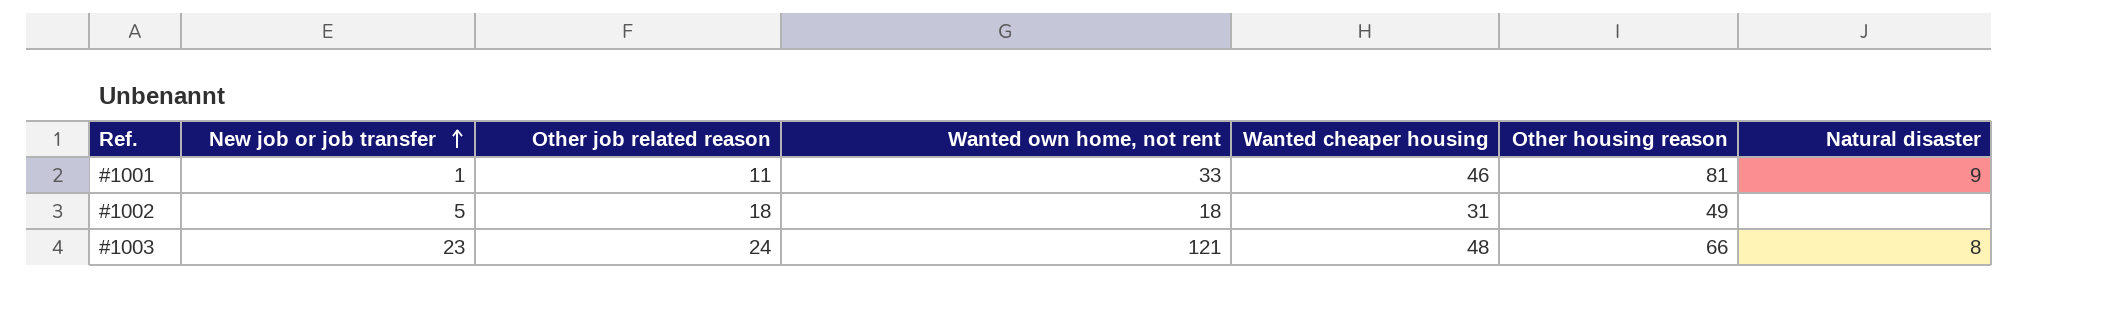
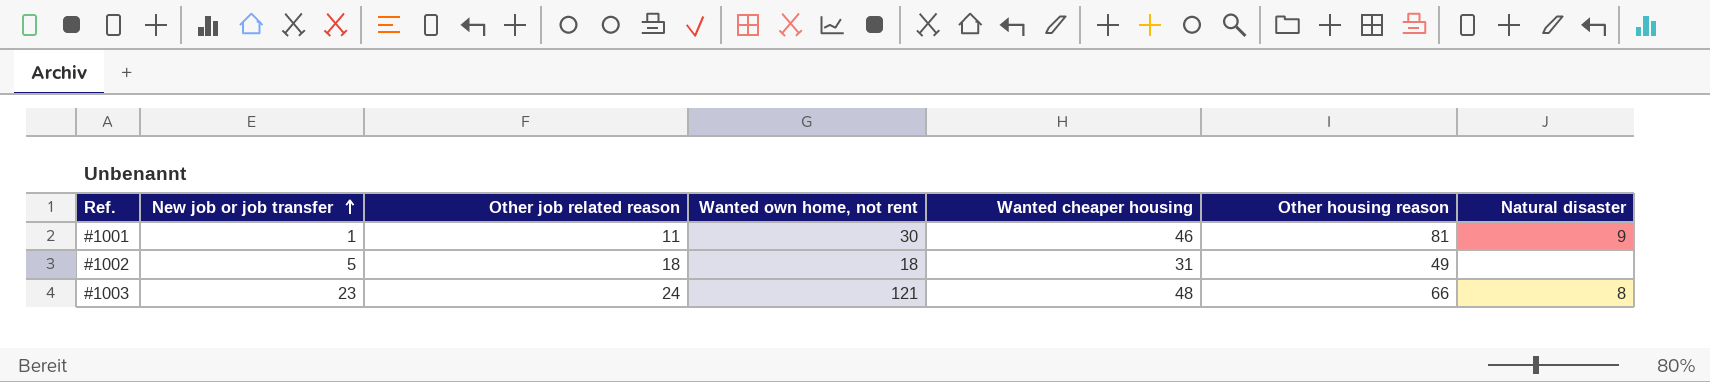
#1001 | Wanted own home, not rent: 33 -> 30

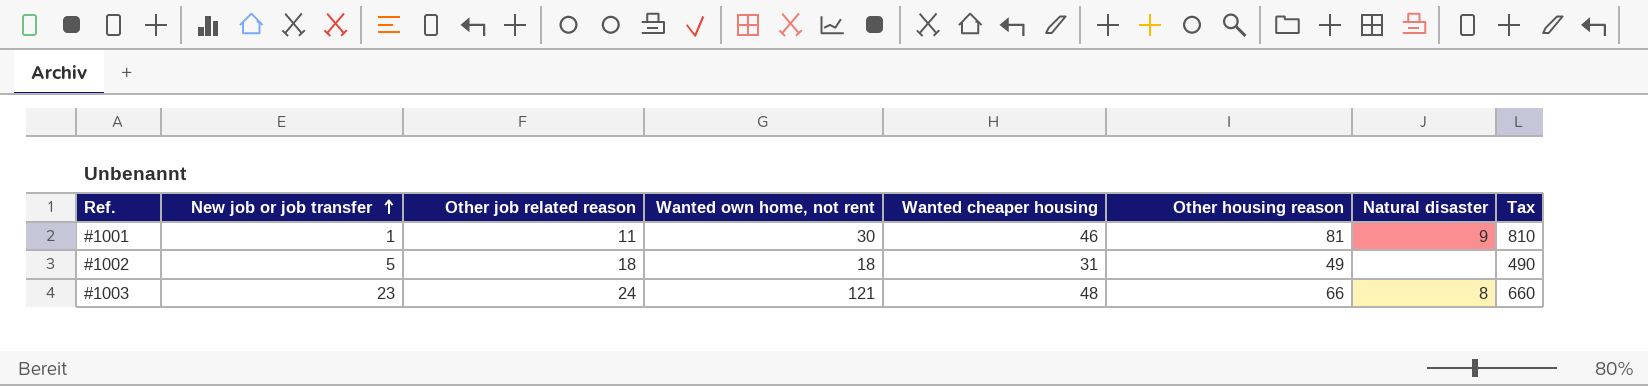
column Tax | formula: none -> [Other housing reason] * 10

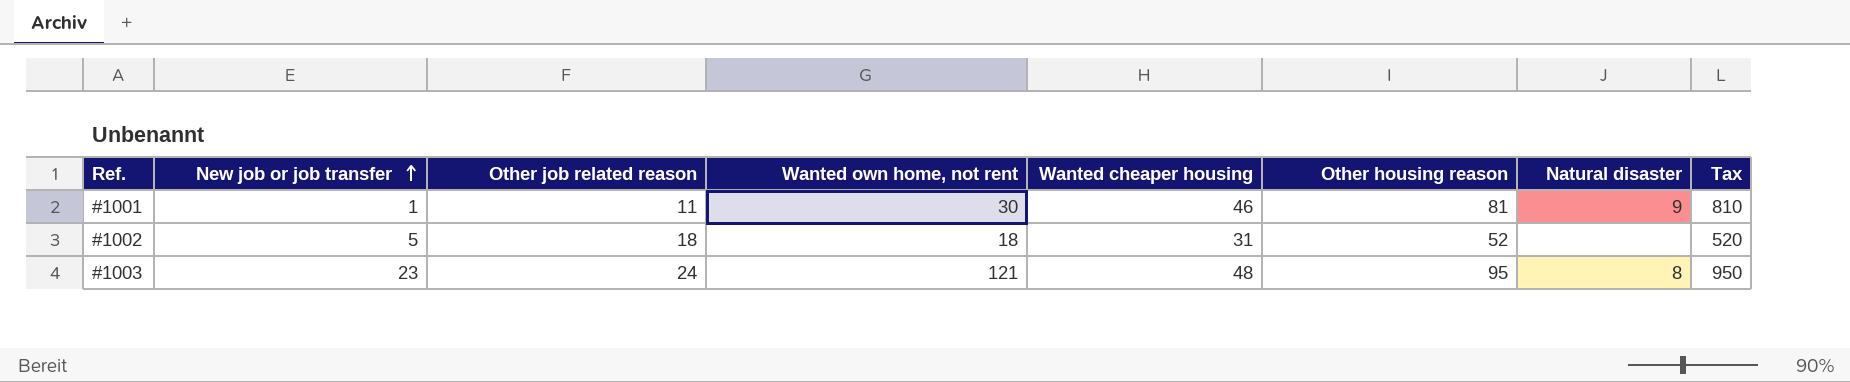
#1002 | Other housing reason: 49 -> 52
#1002 | Tax: 490 -> 520
#1003 | Other housing reason: 66 -> 95
#1003 | Tax: 660 -> 950

